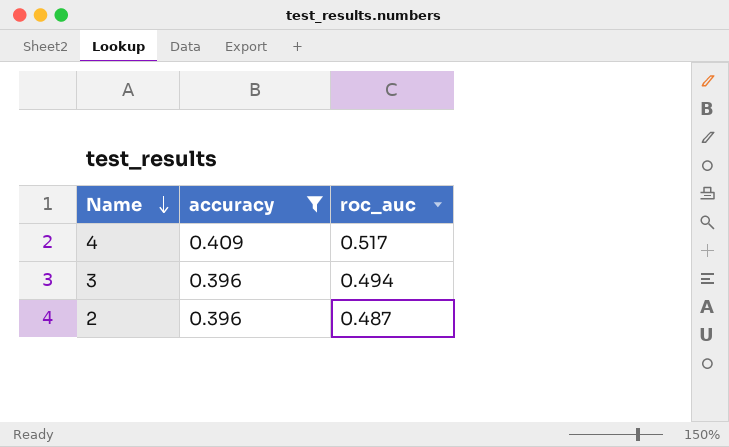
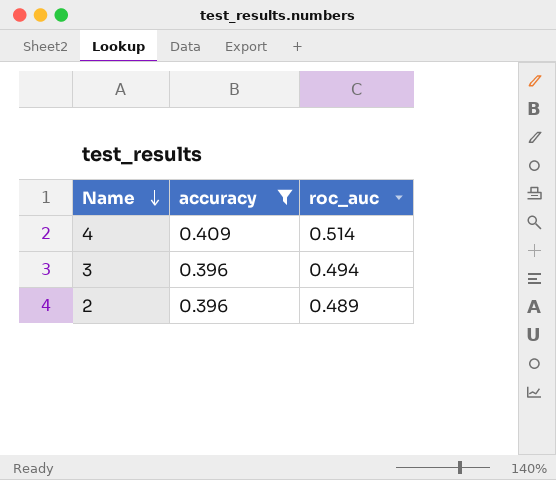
4 | roc_auc: 0.517 -> 0.514
2 | roc_auc: 0.487 -> 0.489

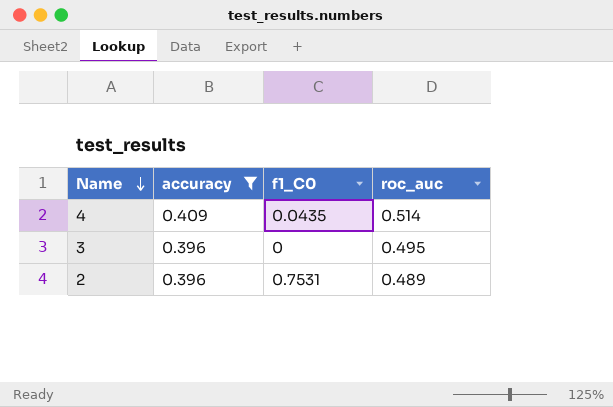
column f1_C0 | position: none -> 3
3 | roc_auc: 0.494 -> 0.495

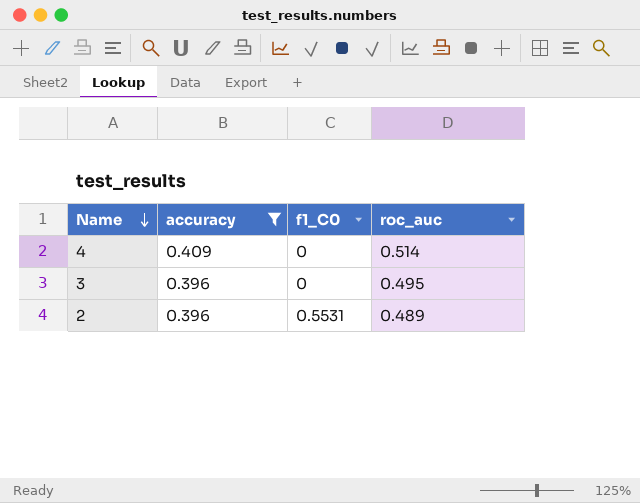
4 | f1_C0: 0.0435 -> 0
2 | f1_C0: 0.7531 -> 0.5531

